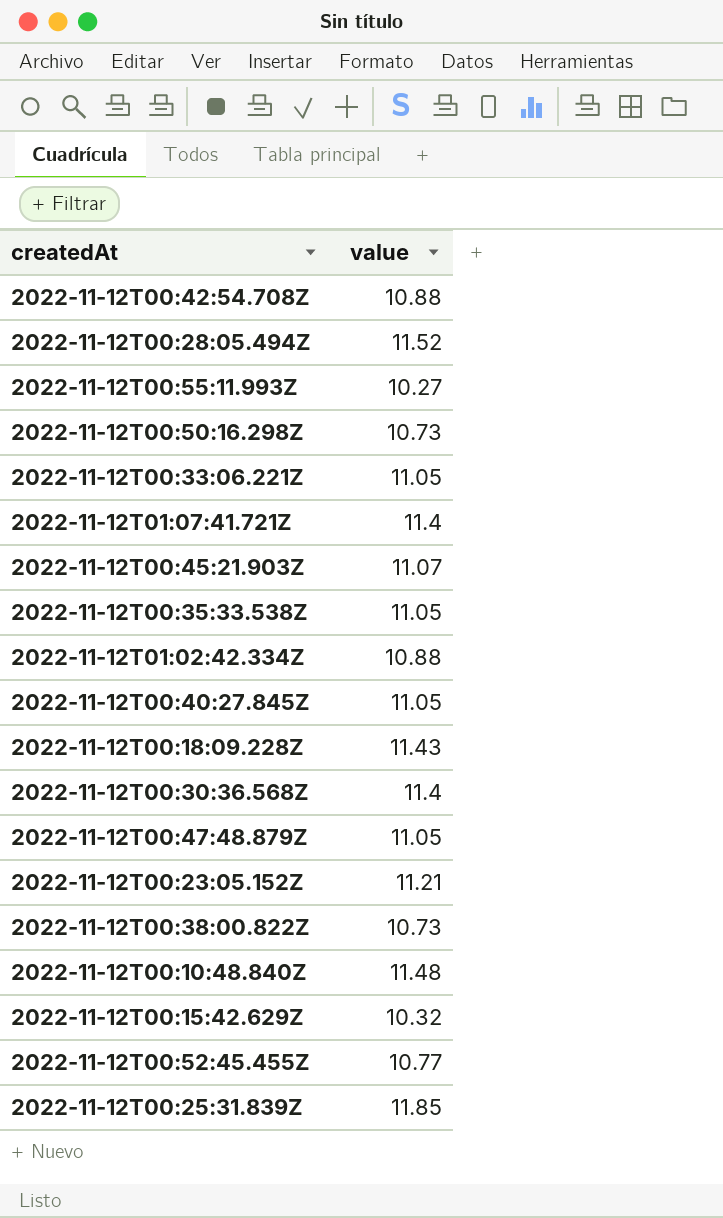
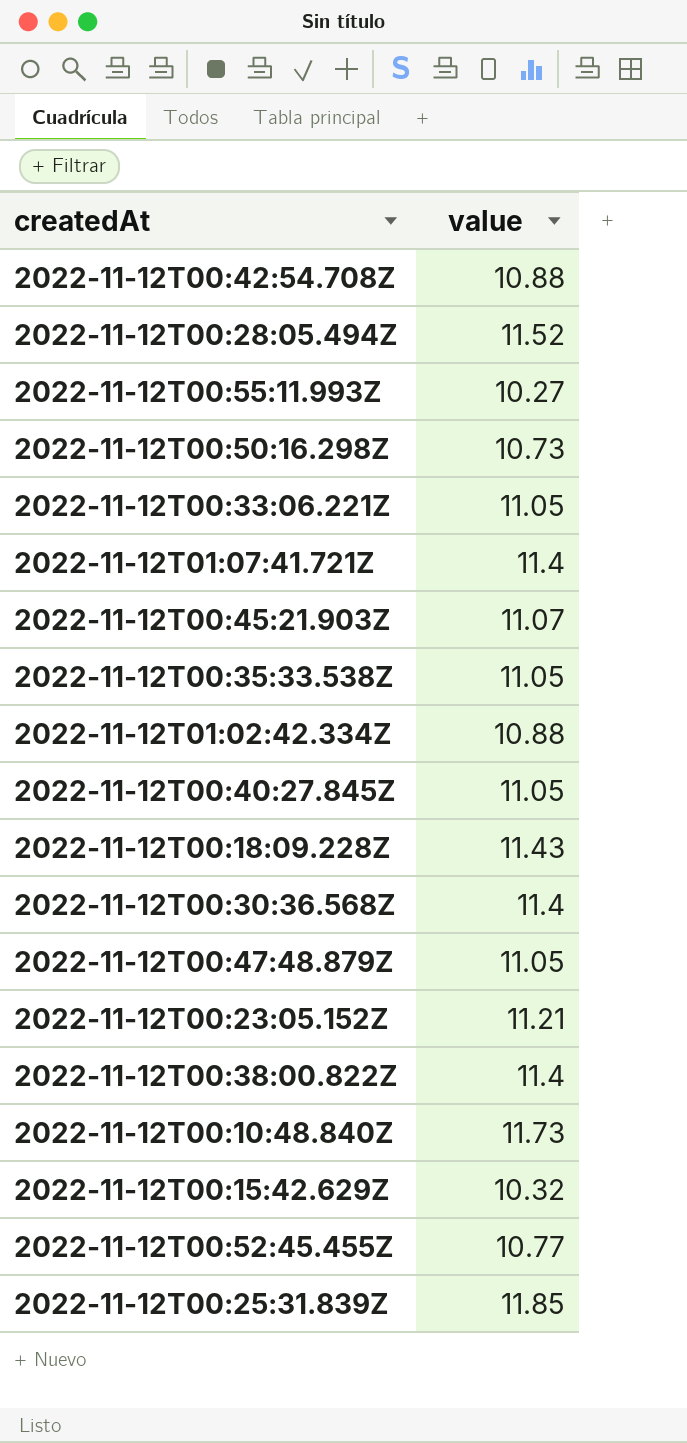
2022-11-12T00:38:00.822Z | value: 10.73 -> 11.4
2022-11-12T00:10:48.840Z | value: 11.48 -> 11.73

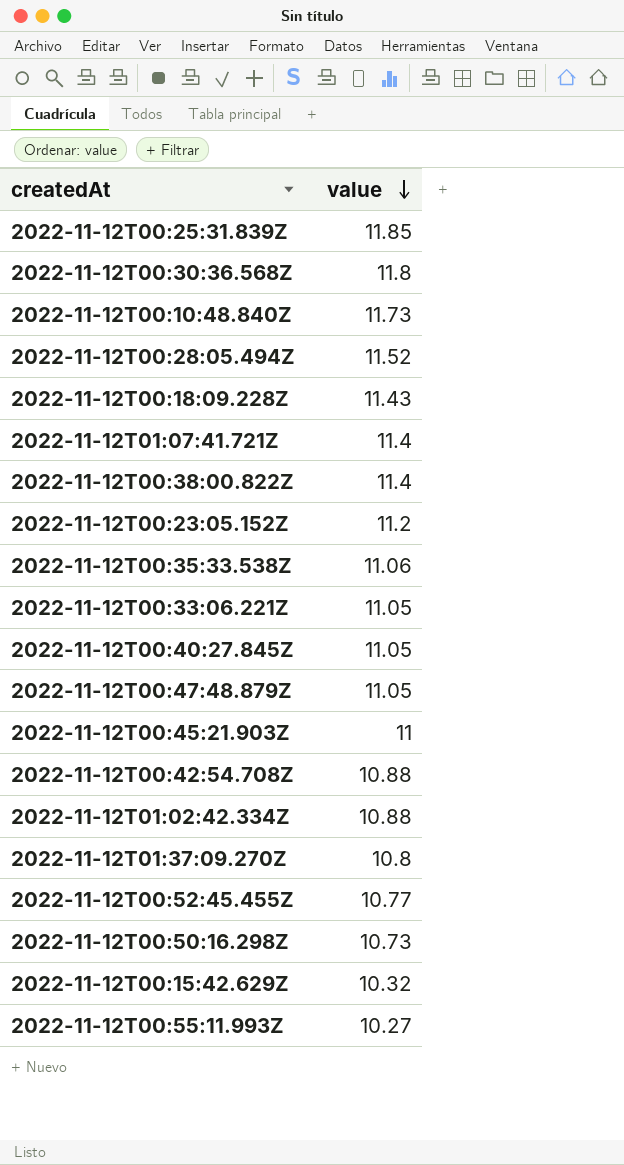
row order: none -> value descending
2022-11-12T00:30:36.568Z | value: 11.4 -> 11.8
2022-11-12T00:23:05.152Z | value: 11.21 -> 11.2
2022-11-12T00:35:33.538Z | value: 11.05 -> 11.06
2022-11-12T00:45:21.903Z | value: 11.07 -> 11
row 2022-11-12T01:37:09.270Z: none -> 10.8

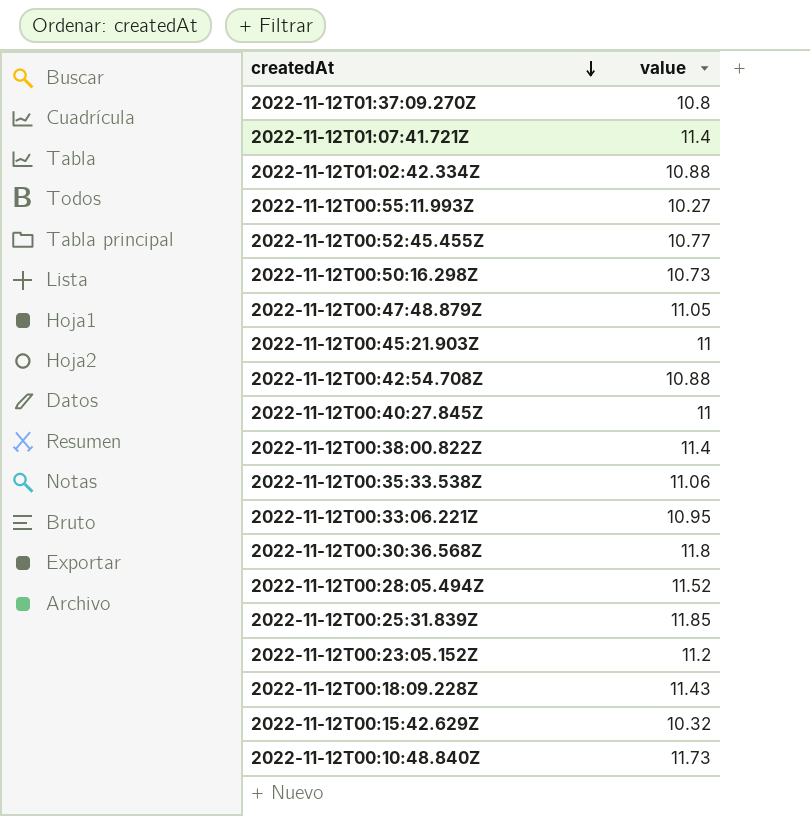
row order: value descending -> createdAt descending
2022-11-12T00:40:27.845Z | value: 11.05 -> 11
2022-11-12T00:33:06.221Z | value: 11.05 -> 10.95

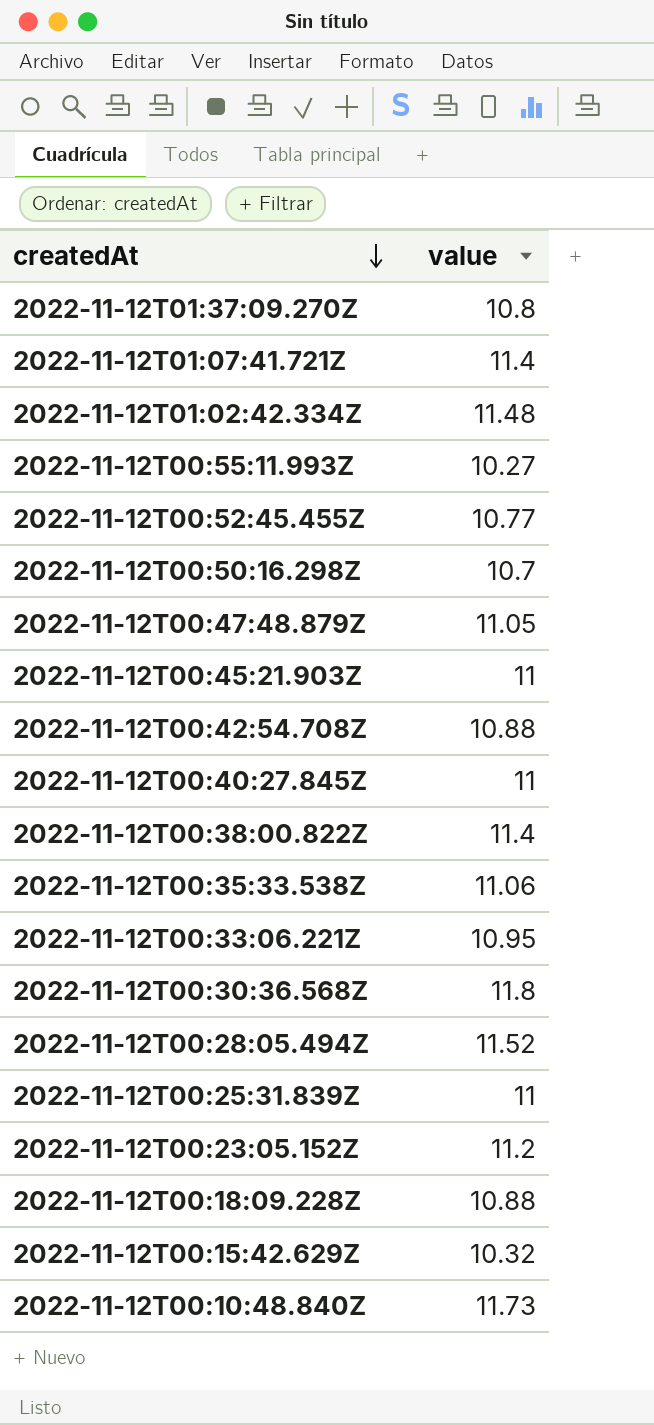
2022-11-12T01:02:42.334Z | value: 10.88 -> 11.48
2022-11-12T00:50:16.298Z | value: 10.73 -> 10.7
2022-11-12T00:25:31.839Z | value: 11.85 -> 11
2022-11-12T00:18:09.228Z | value: 11.43 -> 10.88

